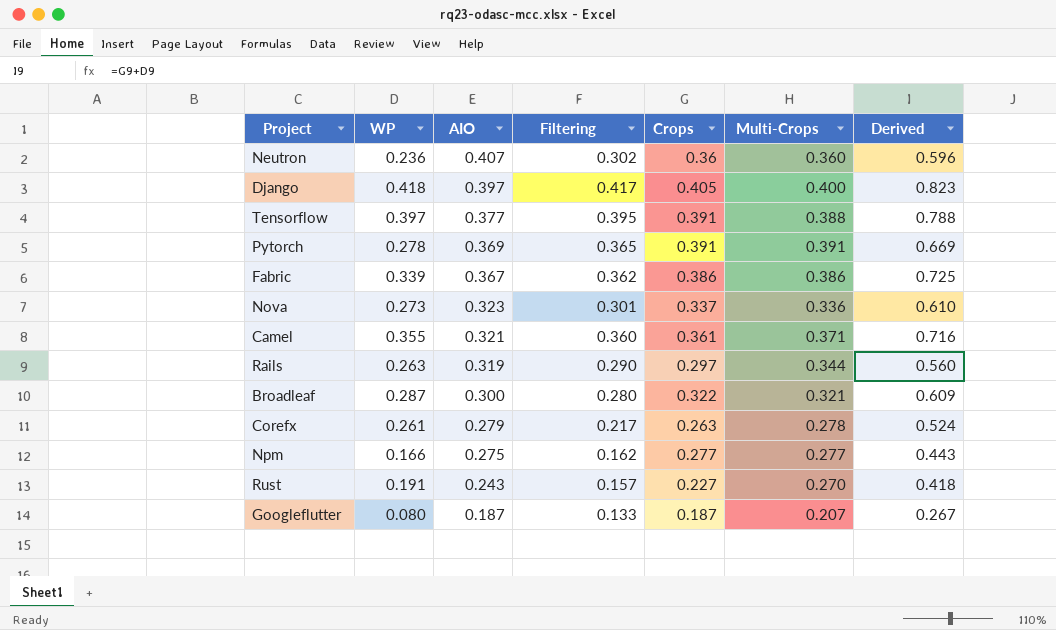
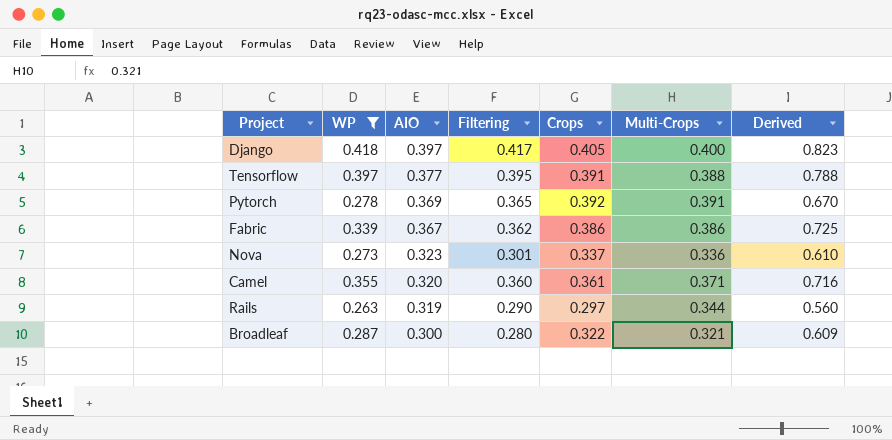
filter: none -> WP >= 0.263
Pytorch | Crops: 0.391 -> 0.392
Pytorch | Derived: 0.669 -> 0.670
Camel | AIO: 0.321 -> 0.320

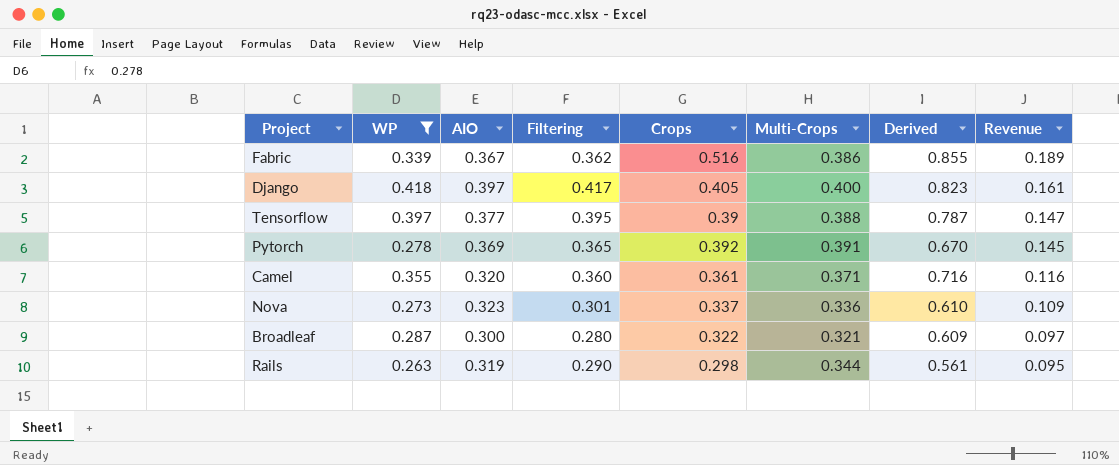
row order: AIO descending -> Revenue descending
column Revenue | formula: none -> [AIO] * [Crops]
Fabric | Crops: 0.386 -> 0.516
Fabric | Derived: 0.725 -> 0.855
Tensorflow | Crops: 0.391 -> 0.39
Tensorflow | Derived: 0.788 -> 0.787
Rails | Crops: 0.297 -> 0.298
Rails | Derived: 0.560 -> 0.561

